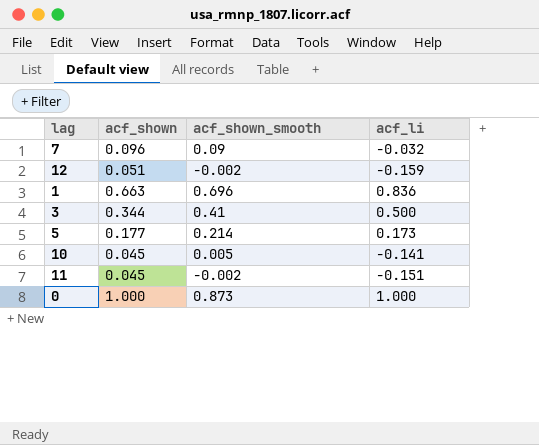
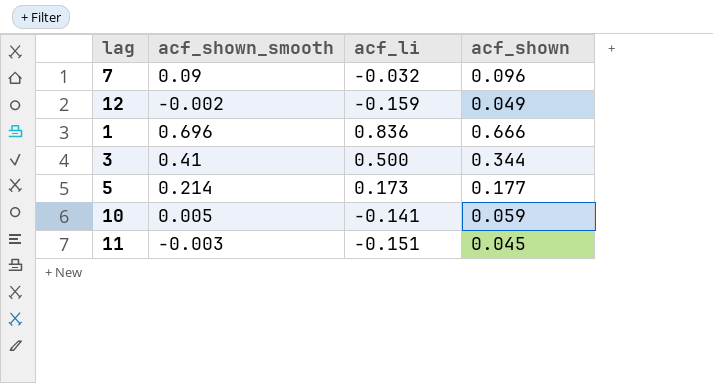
column acf_shown | position: 2 -> 4
row 0: 1.000 | 0.873 | 1.000 -> none
12 | acf_shown: 0.051 -> 0.049
1 | acf_shown: 0.663 -> 0.666
10 | acf_shown: 0.045 -> 0.059
11 | acf_shown_smooth: -0.002 -> -0.003

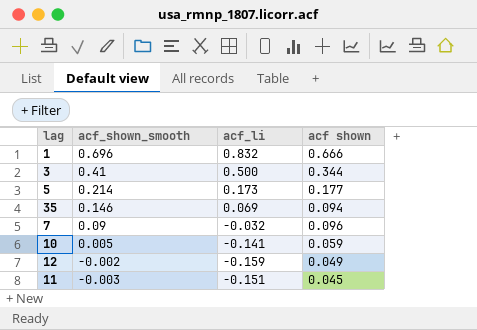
row order: none -> acf_shown_smooth descending
column name: acf_shown -> acf shown
1 | acf_li: 0.836 -> 0.832
row 35: none -> 0.146 | 0.069 | 0.094

